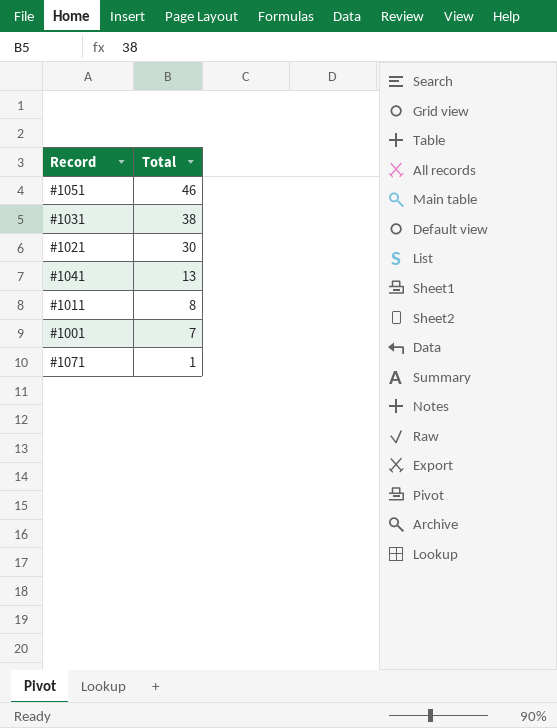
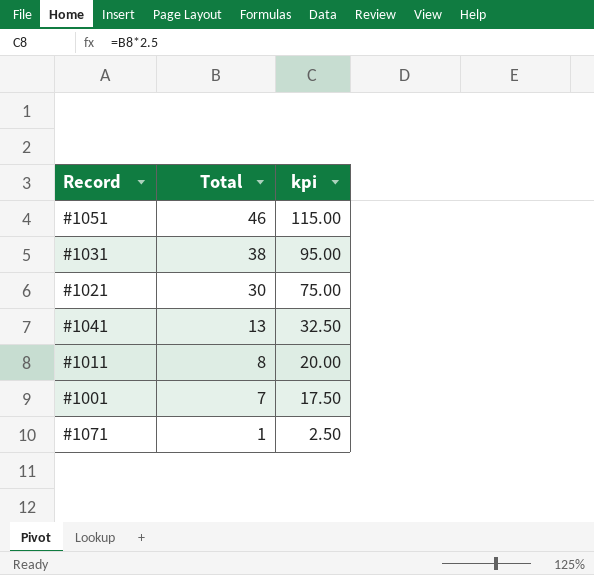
column kpi | formula: none -> [Total] * 2.5

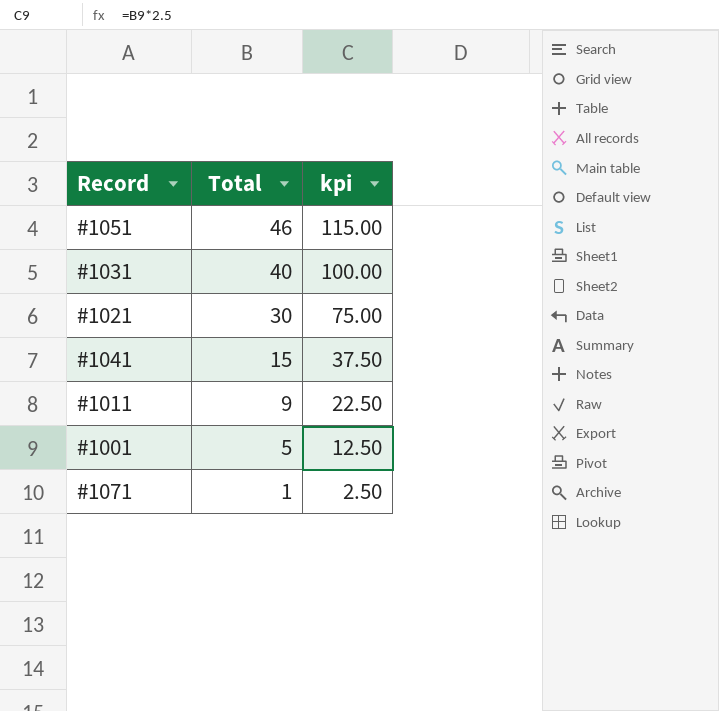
#1031 | Total: 38 -> 40
#1031 | kpi: 95.00 -> 100.00
#1041 | Total: 13 -> 15
#1041 | kpi: 32.50 -> 37.50
#1011 | Total: 8 -> 9
#1011 | kpi: 20.00 -> 22.50
#1001 | Total: 7 -> 5
#1001 | kpi: 17.50 -> 12.50

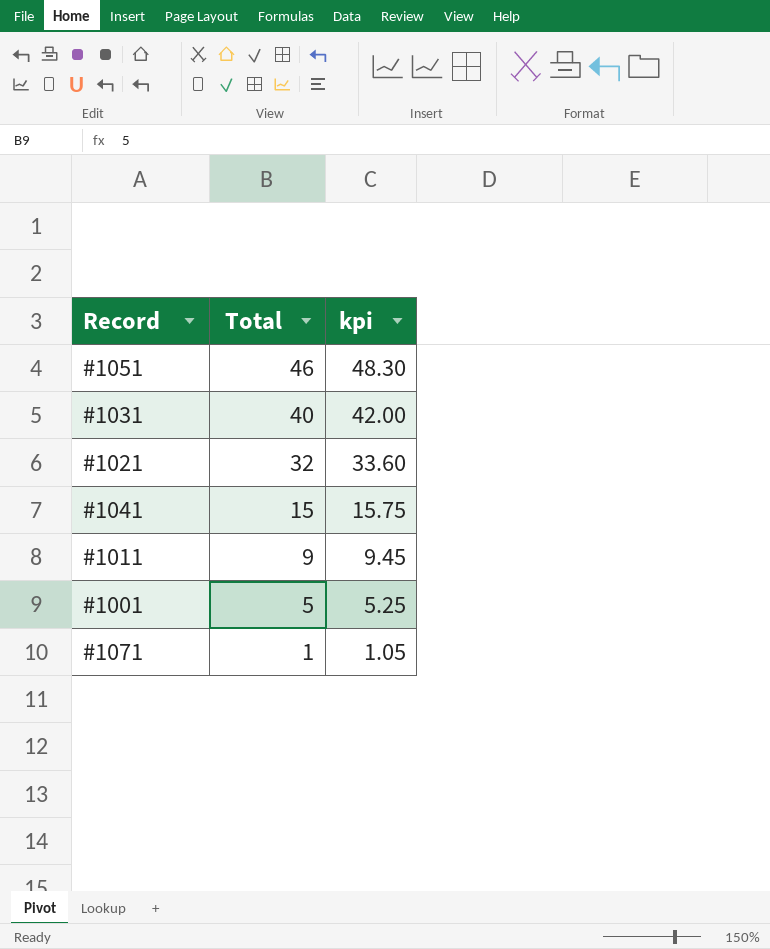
column kpi | formula: [Total] * 2.5 -> [Total] * 1.05
#1021 | Total: 30 -> 32

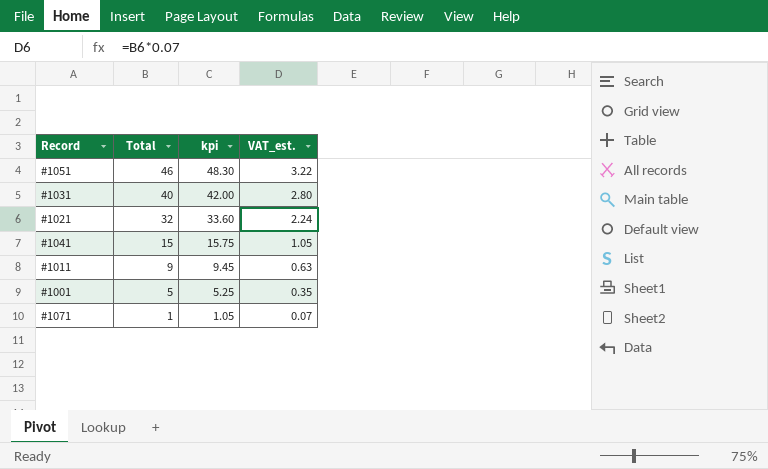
column VAT_est. | formula: none -> [Total] * 0.07

